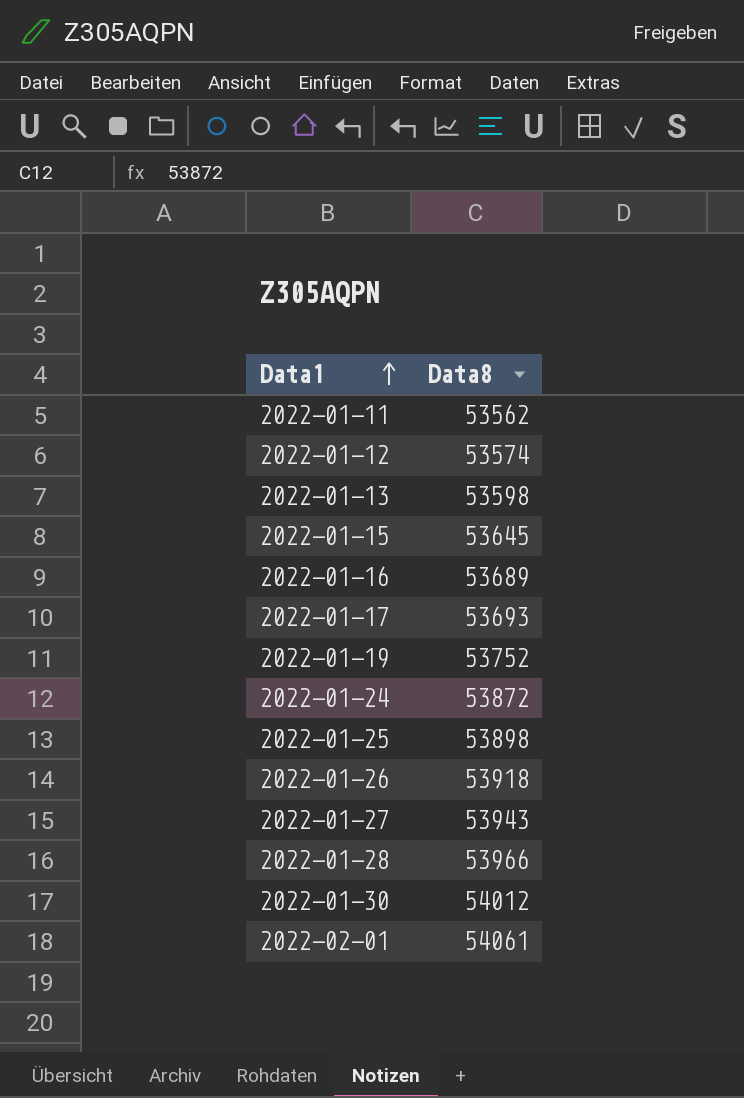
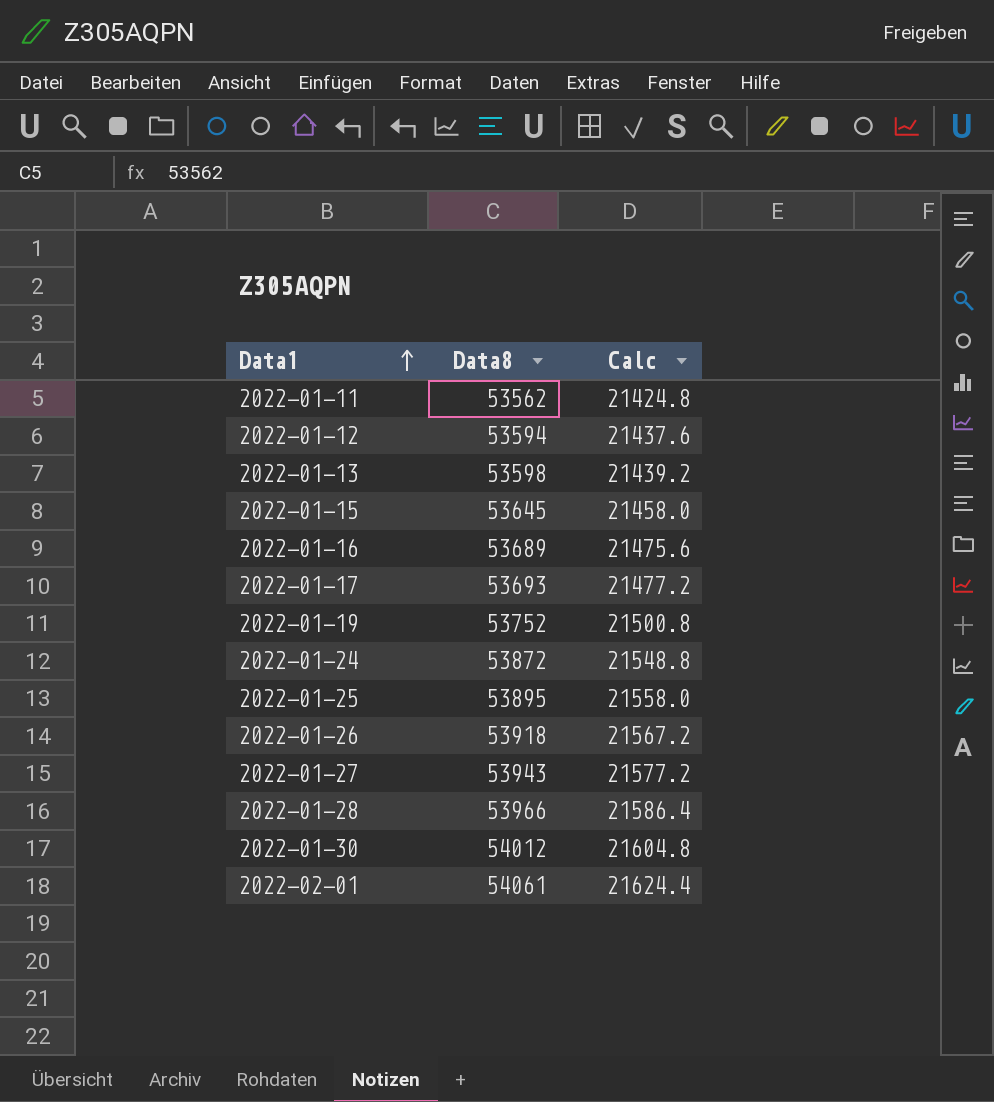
column Calc | formula: none -> [Data8] * 0.4
2022-01-12 | Data8: 53574 -> 53594
2022-01-25 | Data8: 53898 -> 53895

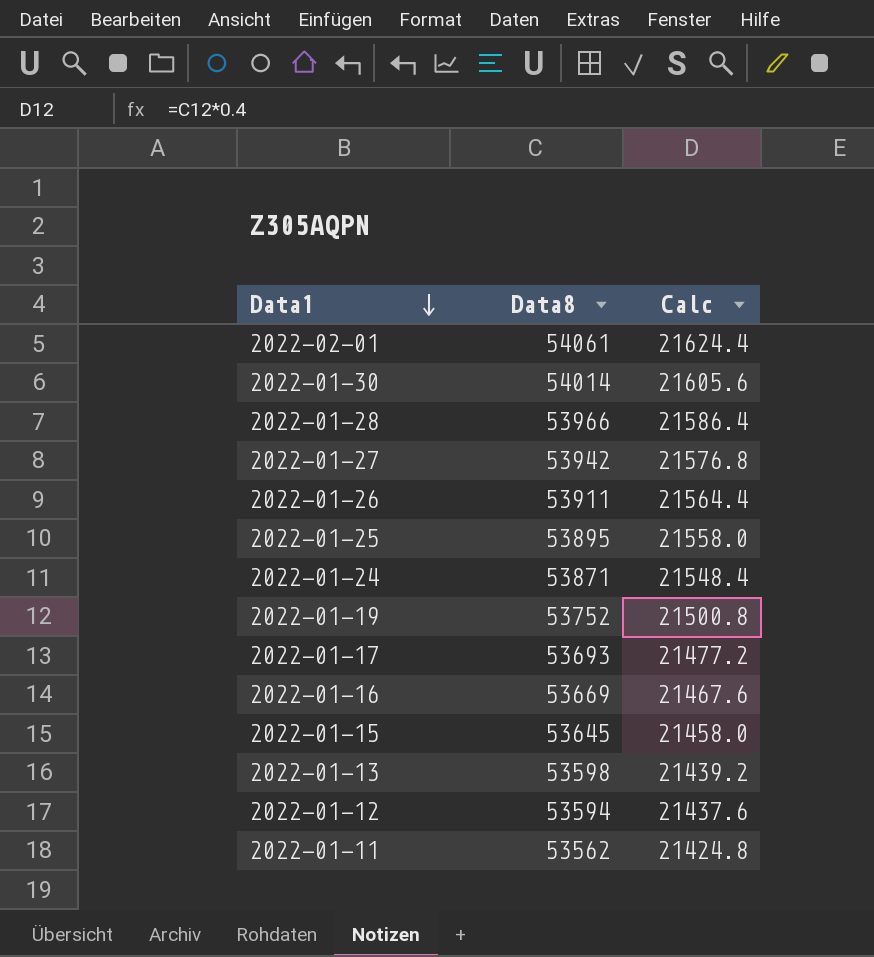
row order: Data1 ascending -> Data1 descending
2022-01-30 | Data8: 54012 -> 54014
2022-01-30 | Calc: 21604.8 -> 21605.6
2022-01-27 | Data8: 53943 -> 53942
2022-01-27 | Calc: 21577.2 -> 21576.8
2022-01-26 | Data8: 53918 -> 53911
2022-01-26 | Calc: 21567.2 -> 21564.4
2022-01-24 | Data8: 53872 -> 53871
2022-01-24 | Calc: 21548.8 -> 21548.4
2022-01-16 | Data8: 53689 -> 53669
2022-01-16 | Calc: 21475.6 -> 21467.6

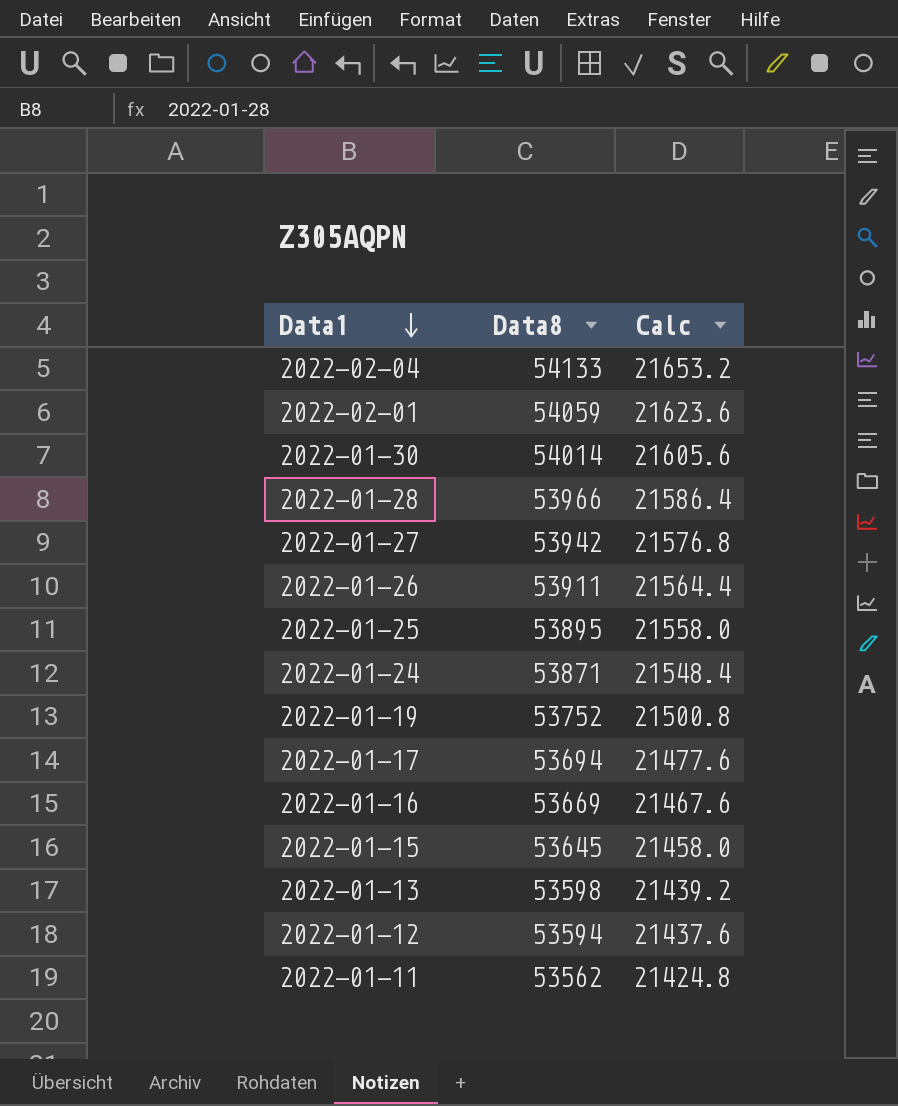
row 2022-02-04: none -> 54133 | 21653.2
2022-02-01 | Data8: 54061 -> 54059
2022-02-01 | Calc: 21624.4 -> 21623.6
2022-01-17 | Data8: 53693 -> 53694
2022-01-17 | Calc: 21477.2 -> 21477.6

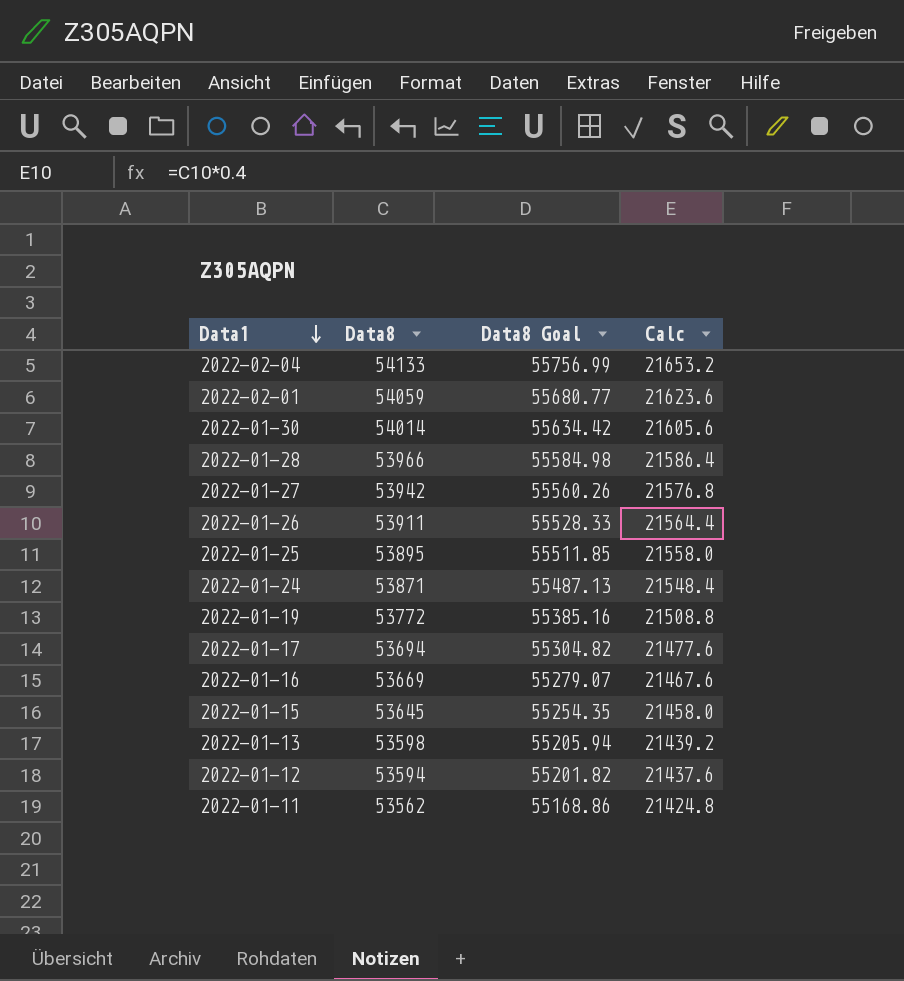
column Data8 Goal | formula: none -> [Data8] * 1.03
2022-01-19 | Data8: 53752 -> 53772
2022-01-19 | Calc: 21500.8 -> 21508.8

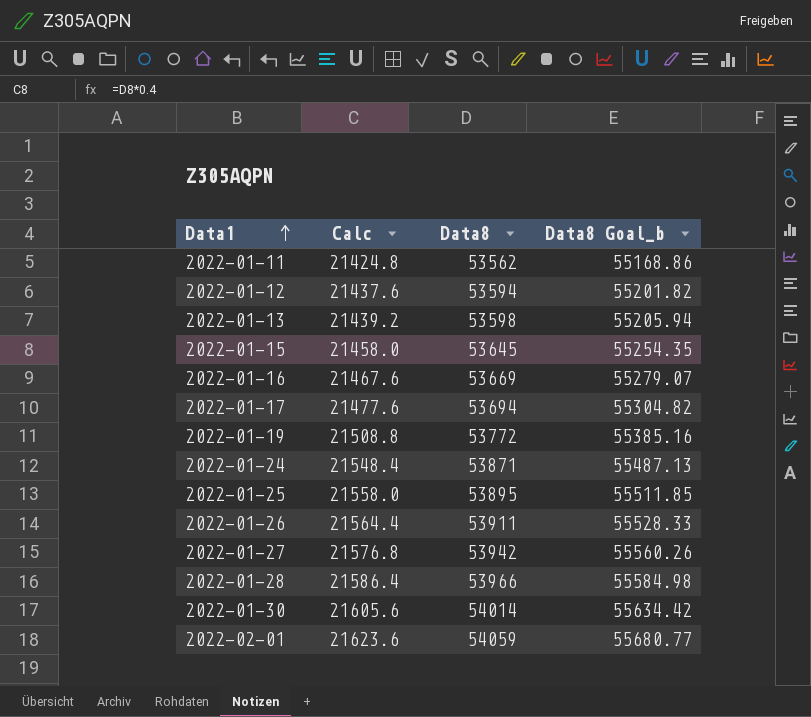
row order: Data1 descending -> Data1 ascending
column Calc | position: 4 -> 2
column name: Data8 Goal -> Data8 Goal_b
row 2022-02-04: 54133 | 55756.99 | 21653.2 -> none

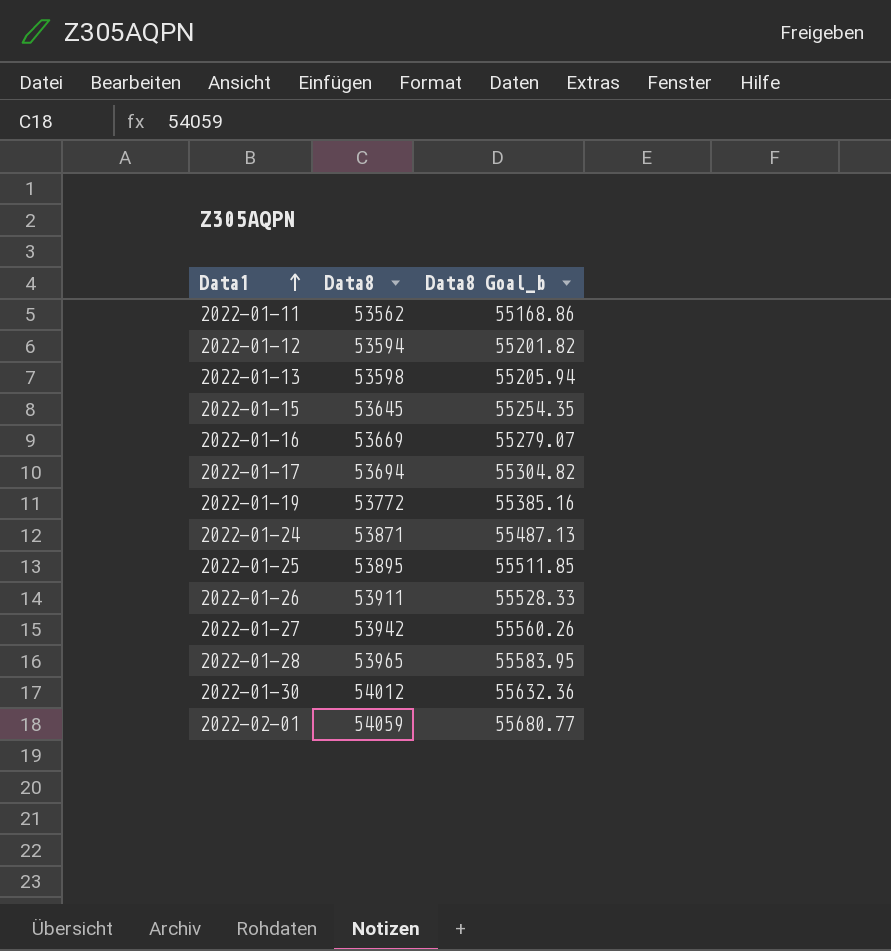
column Calc | formula: [Data8] * 0.4 -> none
2022-01-28 | Data8: 53966 -> 53965
2022-01-28 | Data8 Goal_b: 55584.98 -> 55583.95
2022-01-30 | Data8: 54014 -> 54012
2022-01-30 | Data8 Goal_b: 55634.42 -> 55632.36

